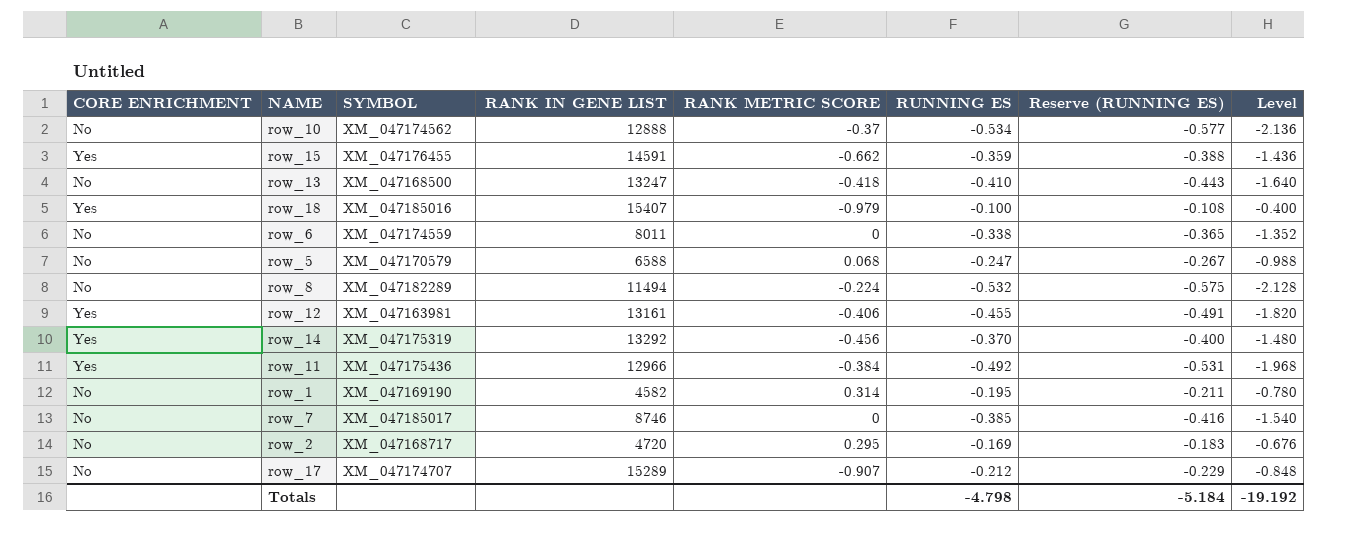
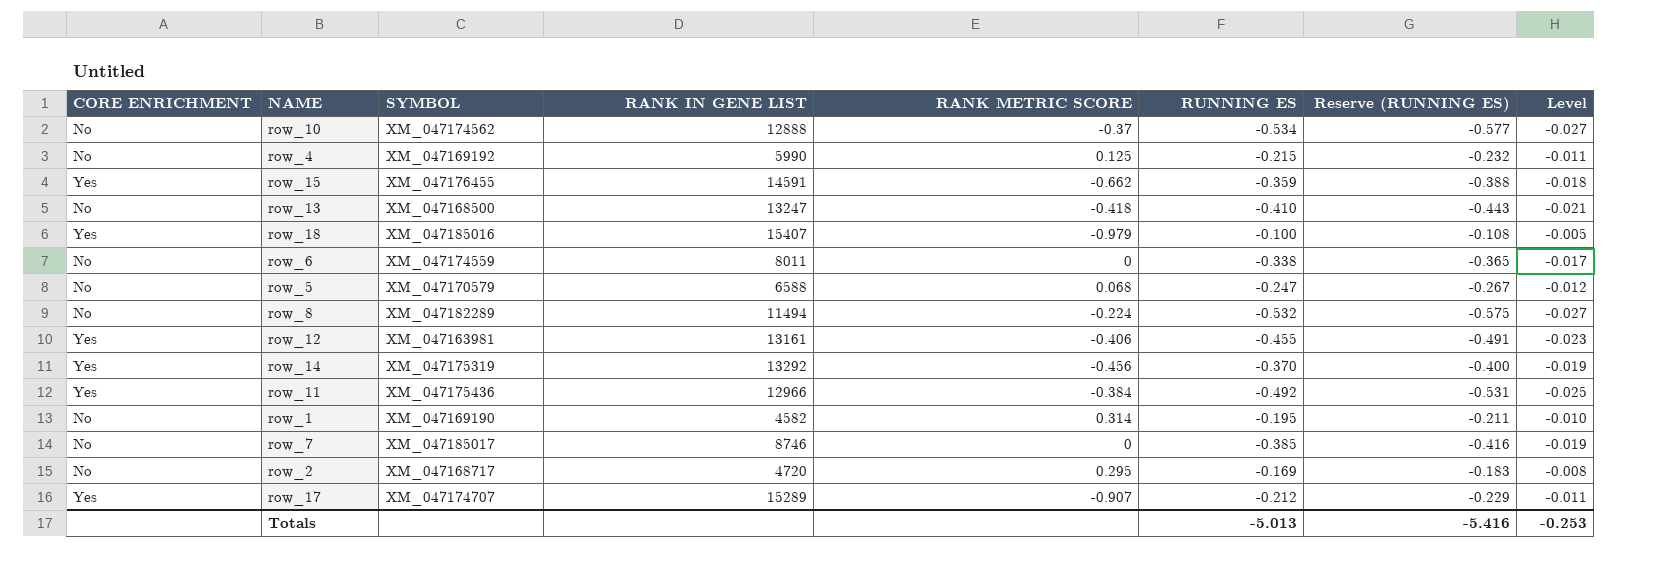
column Level | formula: [RUNNING ES] * 4 -> [RUNNING ES] * 0.05
row row_4: none -> No | XM_047169192 | 5990 | 0.125 | -0.215 | -0.232 | -0.011
row_17 | CORE ENRICHMENT: No -> Yes
Totals | RUNNING ES: -4.798 -> -5.013
Totals | Reserve (RUNNING ES): -5.184 -> -5.416
Totals | Level: -19.192 -> -0.253

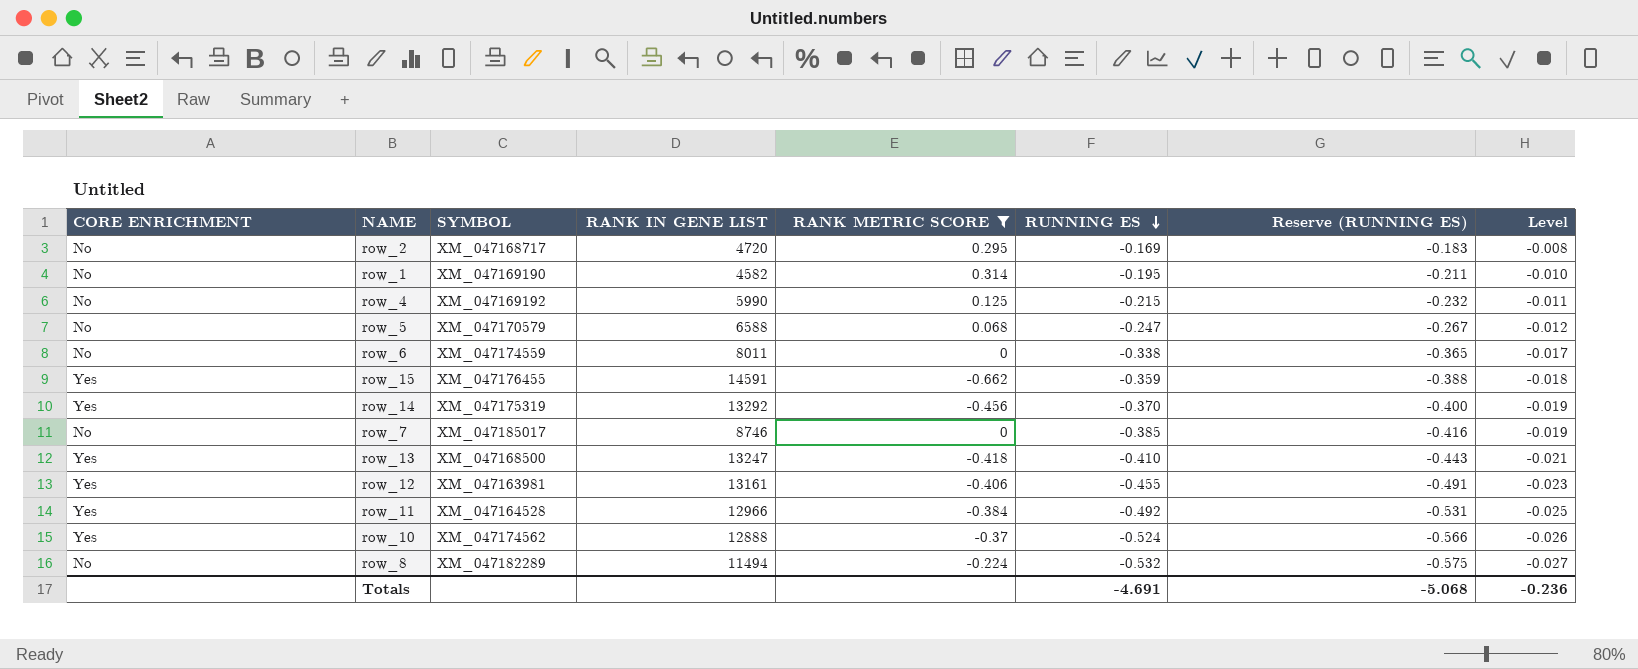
filter: none -> RANK METRIC SCORE >= -0.662
row order: none -> RUNNING ES descending
row_13 | CORE ENRICHMENT: No -> Yes
row_11 | SYMBOL: XM_047175436 -> XM_047164528
row_10 | CORE ENRICHMENT: No -> Yes
row_10 | RUNNING ES: -0.534 -> -0.524
row_10 | Reserve (RUNNING ES): -0.577 -> -0.566
row_10 | Level: -0.027 -> -0.026
Totals | RUNNING ES: -5.013 -> -4.691
Totals | Reserve (RUNNING ES): -5.416 -> -5.068
Totals | Level: -0.253 -> -0.236

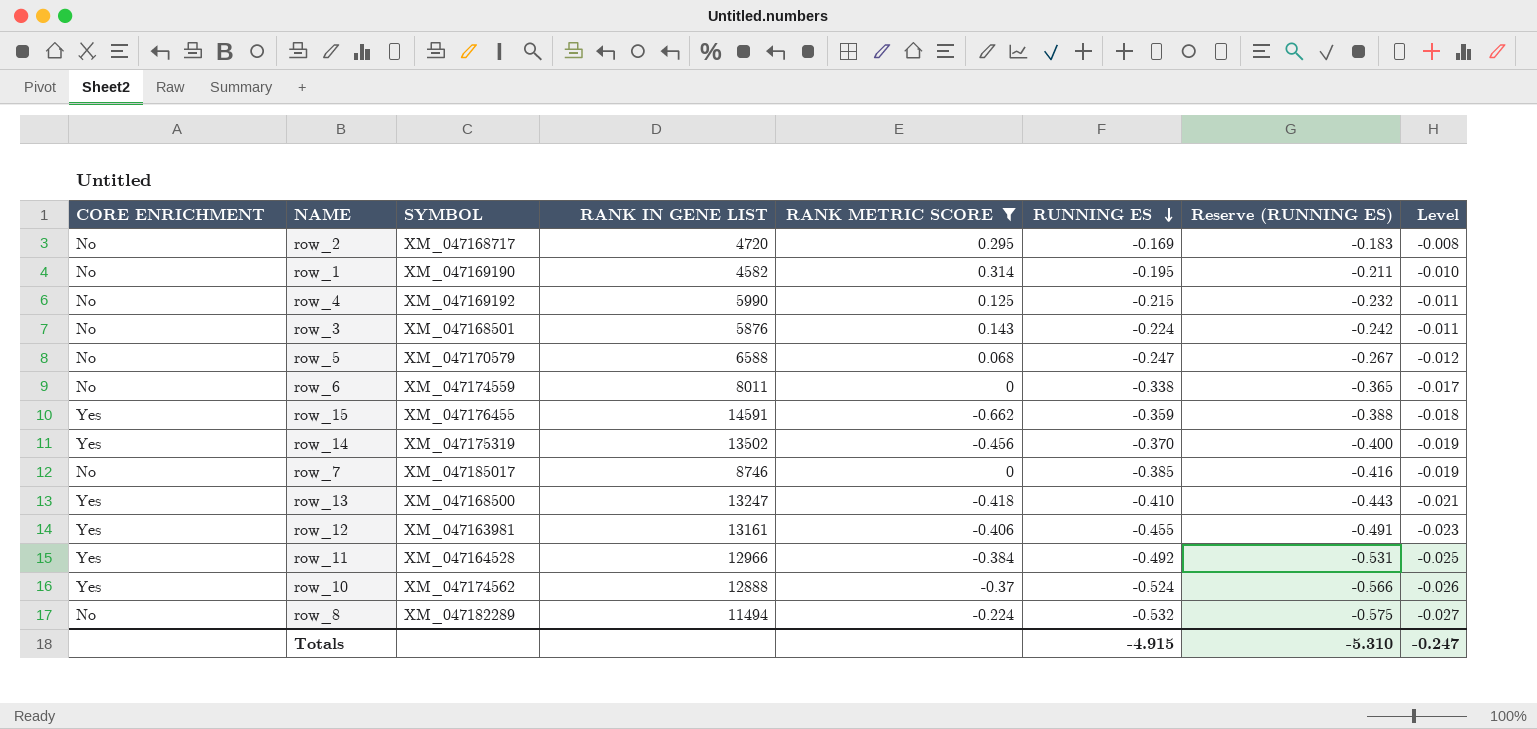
row row_3: none -> No | XM_047168501 | 5876 | 0.143 | -0.224 | -0.242 | -0.011
row_14 | RANK IN GENE LIST: 13292 -> 13502
Totals | RUNNING ES: -4.691 -> -4.915
Totals | Reserve (RUNNING ES): -5.068 -> -5.310
Totals | Level: -0.236 -> -0.247

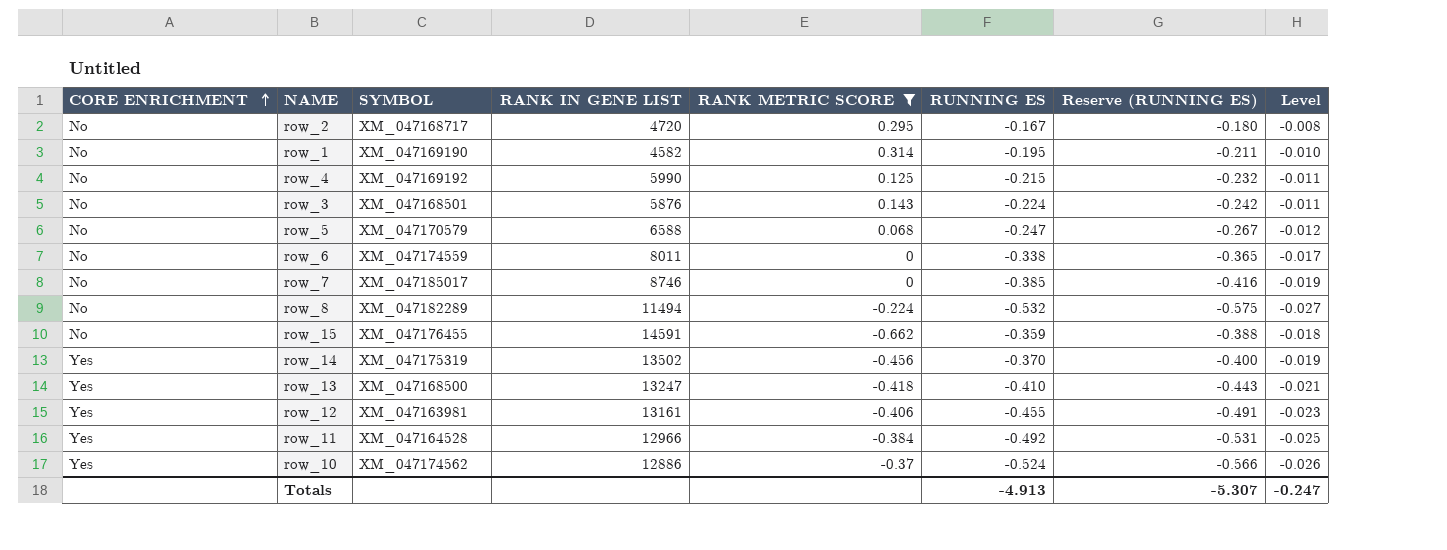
row order: RUNNING ES descending -> CORE ENRICHMENT ascending
row_2 | RUNNING ES: -0.169 -> -0.167
row_2 | Reserve (RUNNING ES): -0.183 -> -0.180
row_15 | CORE ENRICHMENT: Yes -> No
row_10 | RANK IN GENE LIST: 12888 -> 12886
Totals | RUNNING ES: -4.915 -> -4.913
Totals | Reserve (RUNNING ES): -5.310 -> -5.307

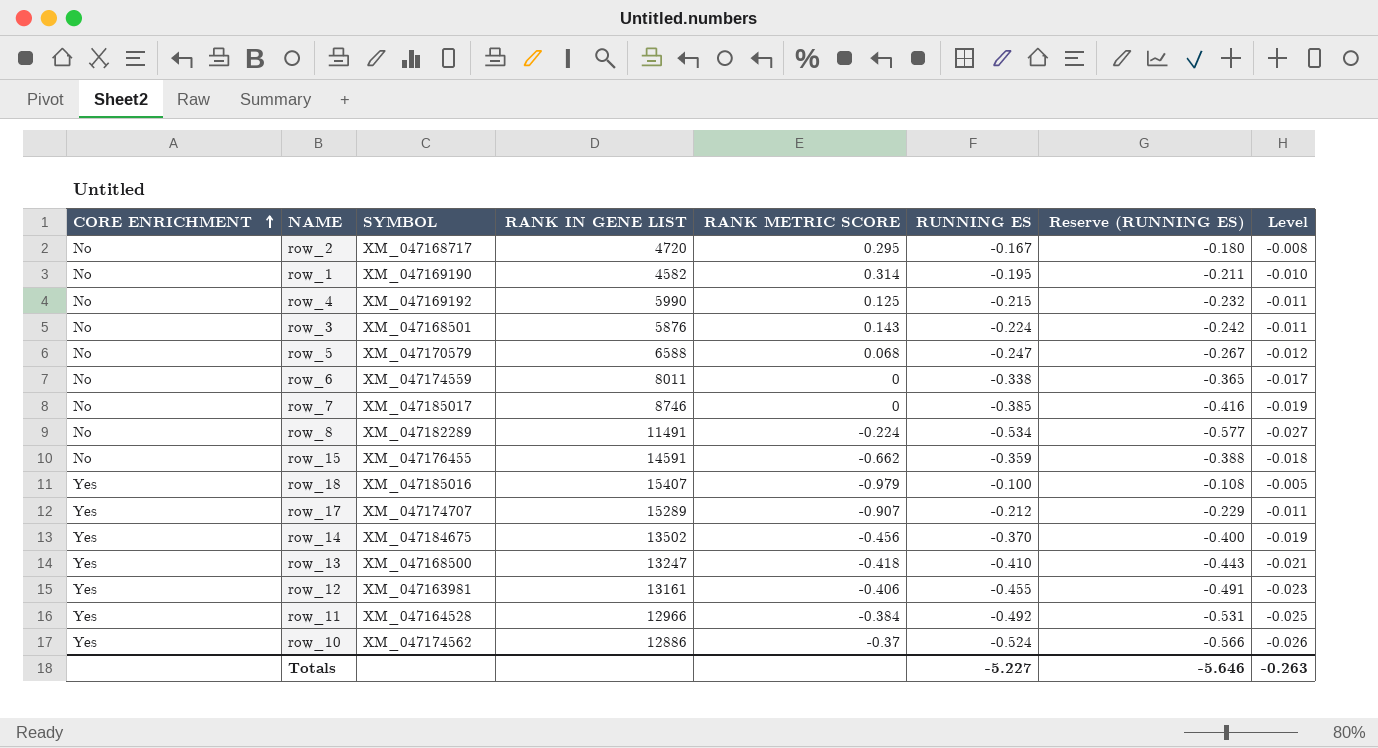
filter: RANK METRIC SCORE >= -0.662 -> none
row_8 | RANK IN GENE LIST: 11494 -> 11491
row_8 | RUNNING ES: -0.532 -> -0.534
row_8 | Reserve (RUNNING ES): -0.575 -> -0.577
row_14 | SYMBOL: XM_047175319 -> XM_047184675
Totals | RUNNING ES: -4.913 -> -5.227
Totals | Reserve (RUNNING ES): -5.307 -> -5.646
Totals | Level: -0.247 -> -0.263

